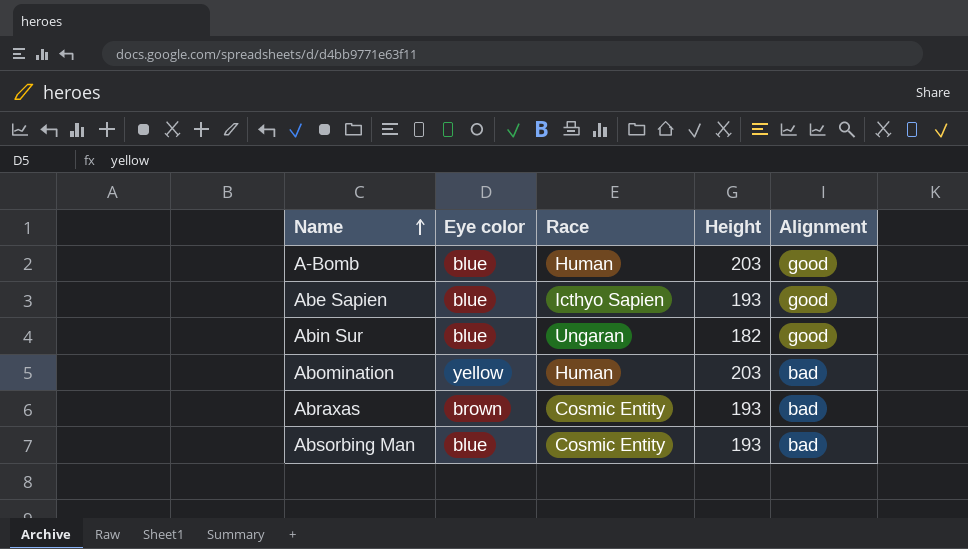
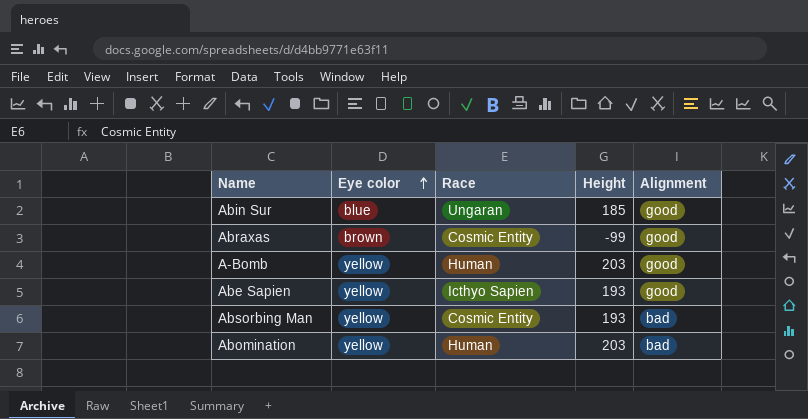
row order: Name ascending -> Eye color ascending
Abin Sur | Height: 182 -> 185
Abraxas | Height: 193 -> -99
Abraxas | Alignment: bad -> good
A-Bomb | Eye color: blue -> yellow
Abe Sapien | Eye color: blue -> yellow
Absorbing Man | Eye color: blue -> yellow

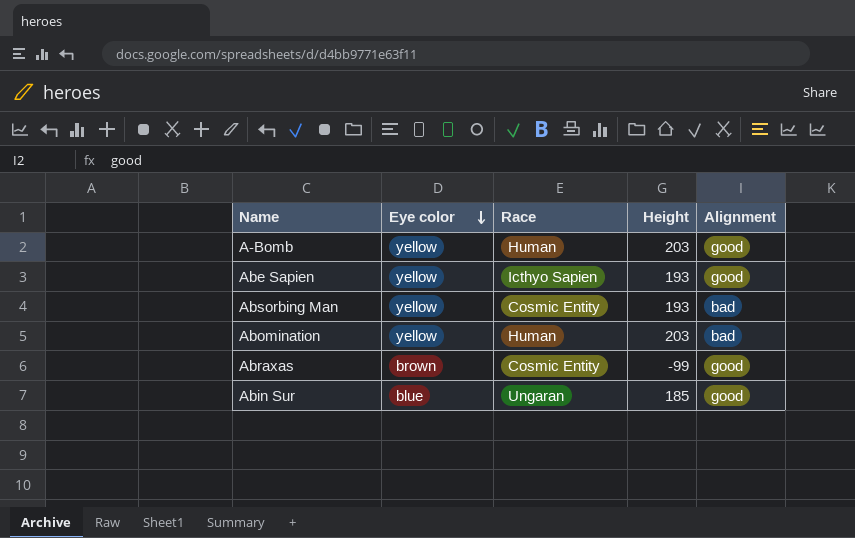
row order: Eye color ascending -> Eye color descending

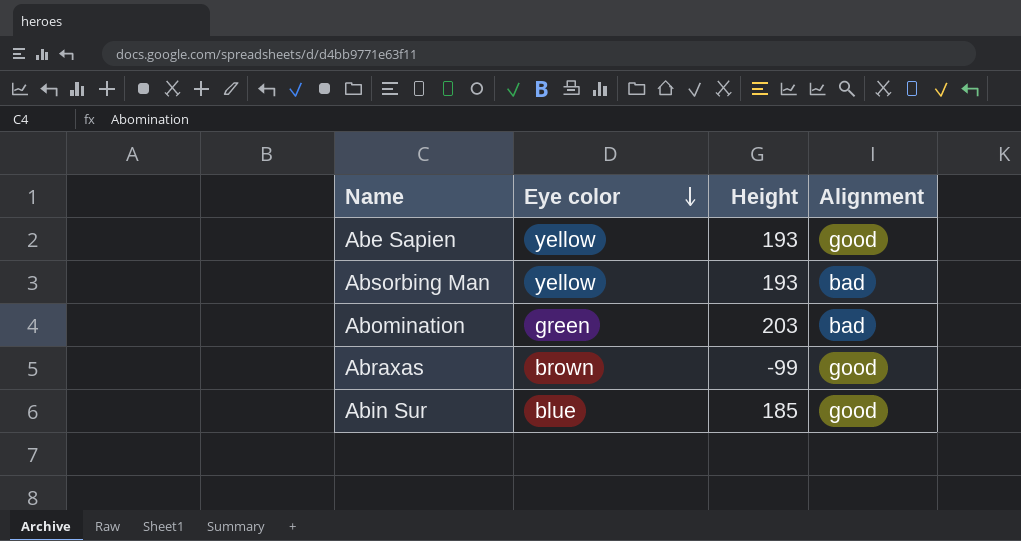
column Race | position: 3 -> none
row A-Bomb: yellow | Human | 203 | good -> none
Abomination | Eye color: yellow -> green

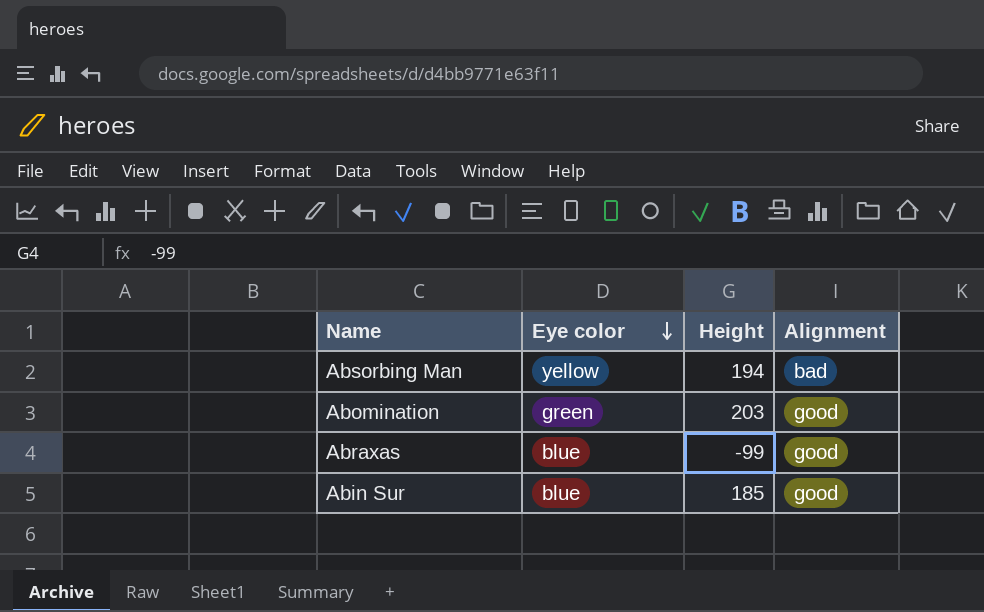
row Abe Sapien: yellow | 193 | good -> none
Absorbing Man | Height: 193 -> 194
Abomination | Alignment: bad -> good
Abraxas | Eye color: brown -> blue

